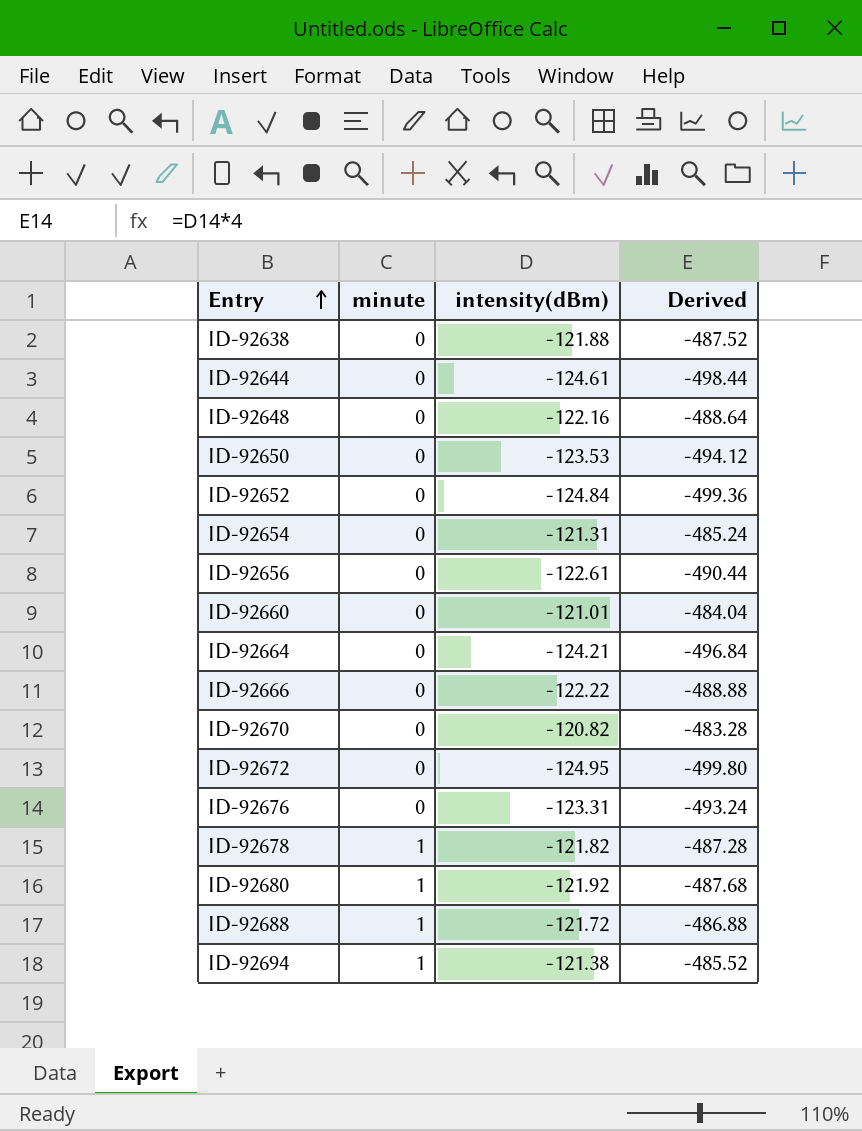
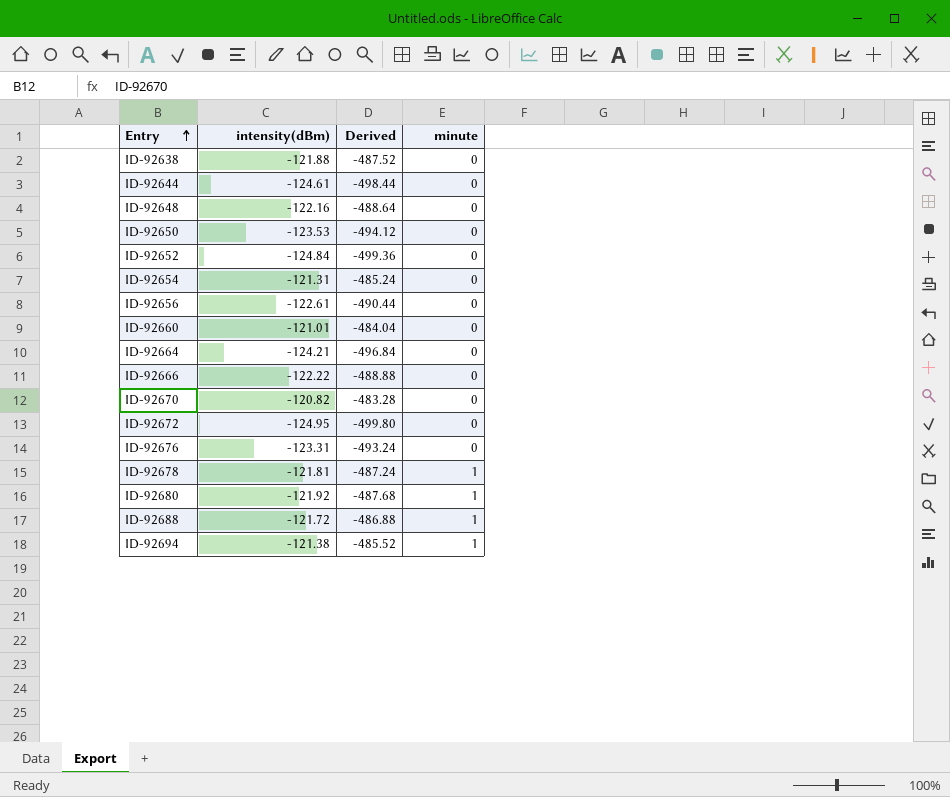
column minute | position: 2 -> 4
ID-92678 | intensity(dBm): -121.82 -> -121.81
ID-92678 | Derived: -487.28 -> -487.24

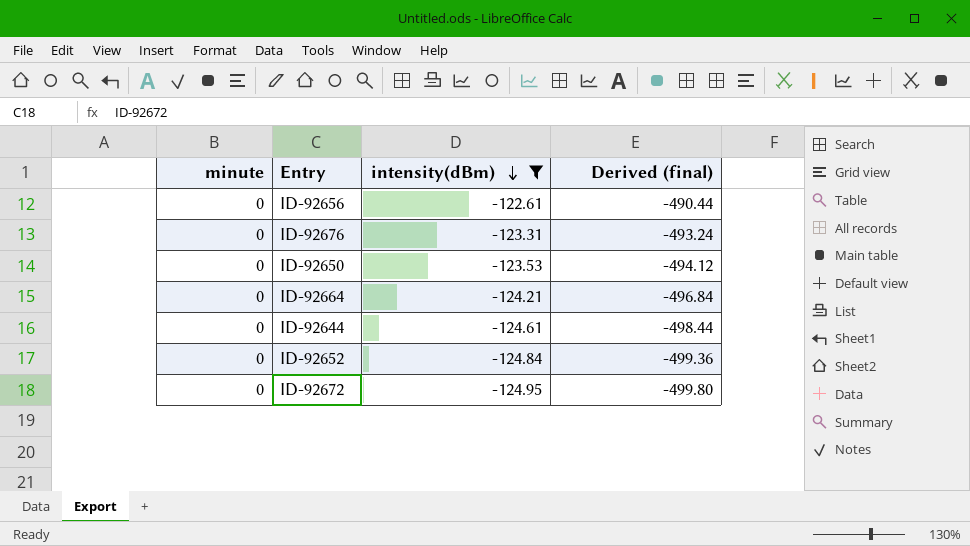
filter: none -> intensity(dBm) <= -122.61
row order: Entry ascending -> intensity(dBm) descending
column minute | position: 4 -> 1
column name: Derived -> Derived (final)

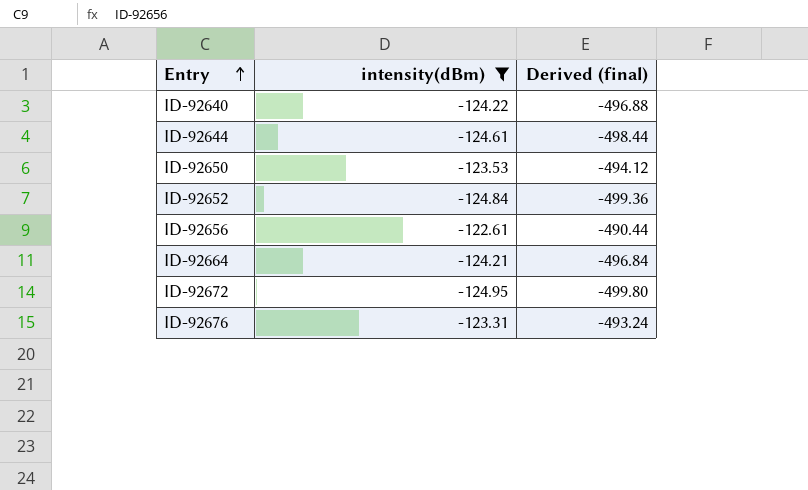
row order: intensity(dBm) descending -> Entry ascending
column minute | position: 1 -> none
row ID-92640: none -> -124.22 | -496.88

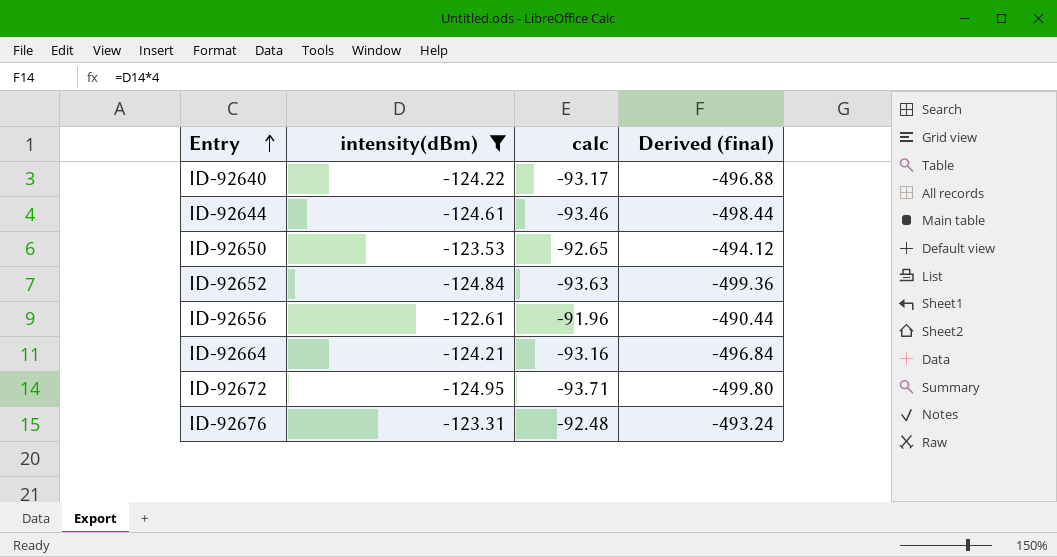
column calc | formula: none -> [intensity(dBm)] * 0.75

